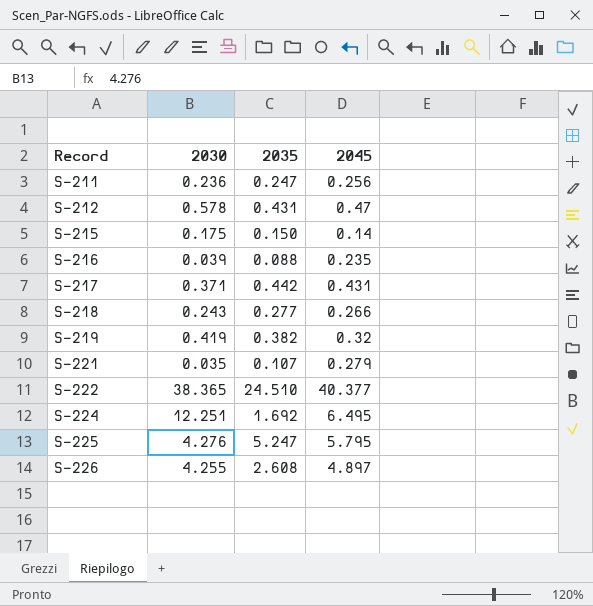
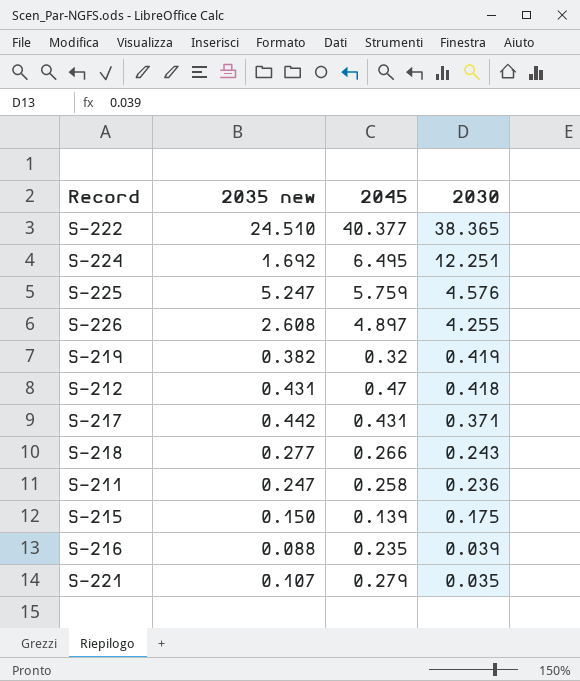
row order: Record ascending -> 2030 descending
column name: 2035 -> 2035 new
column 2030 | position: 2 -> 4
S-225 | 2045: 5.795 -> 5.759
S-225 | 2030: 4.276 -> 4.576
S-212 | 2030: 0.578 -> 0.418
S-211 | 2045: 0.256 -> 0.258
S-215 | 2045: 0.14 -> 0.139

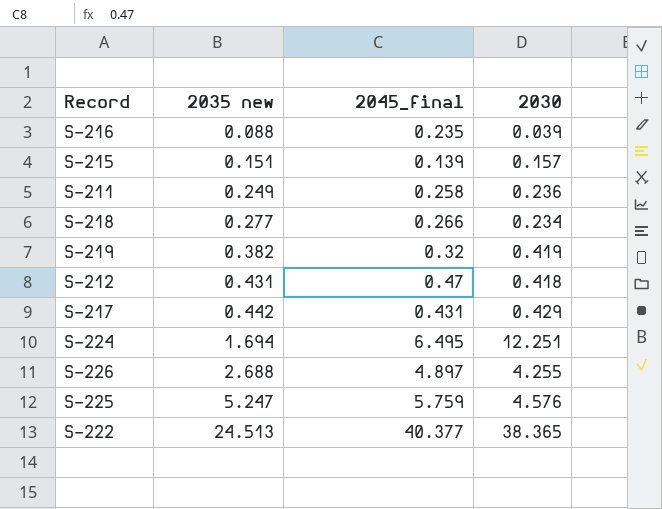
row order: 2030 descending -> 2035 new ascending
column name: 2045 -> 2045_final
row S-221: 0.107 | 0.279 | 0.035 -> none
S-215 | 2035 new: 0.150 -> 0.151
S-215 | 2030: 0.175 -> 0.157
S-211 | 2035 new: 0.247 -> 0.249
S-218 | 2030: 0.243 -> 0.234
S-217 | 2030: 0.371 -> 0.429
S-224 | 2035 new: 1.692 -> 1.694
S-226 | 2035 new: 2.608 -> 2.688
S-222 | 2035 new: 24.510 -> 24.513

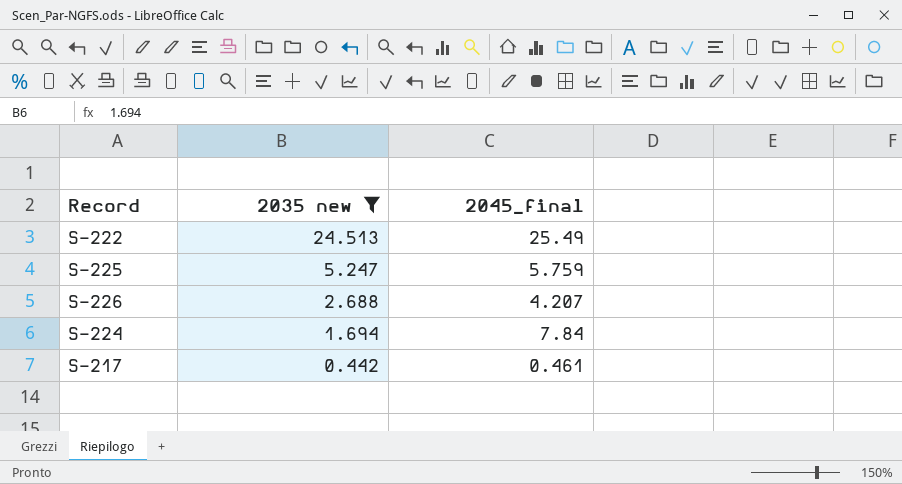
filter: none -> 2035 new >= 0.442
row order: 2035 new ascending -> 2035 new descending
column 2030 | position: 4 -> none
S-222 | 2045_final: 40.377 -> 25.49
S-226 | 2045_final: 4.897 -> 4.207
S-224 | 2045_final: 6.495 -> 7.84
S-217 | 2045_final: 0.431 -> 0.461

